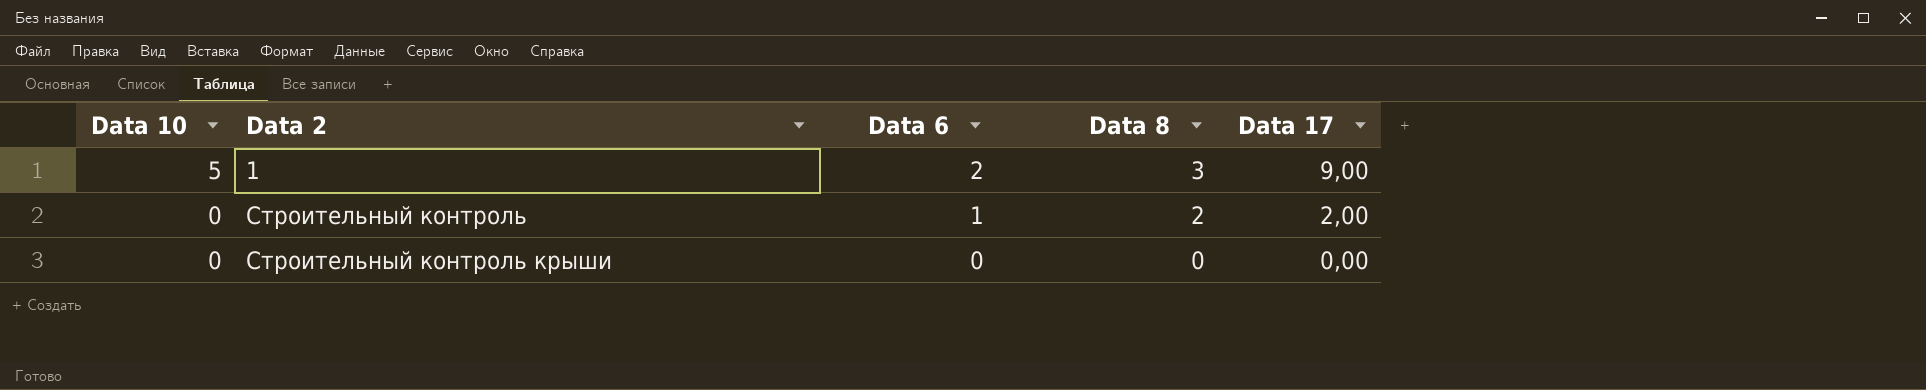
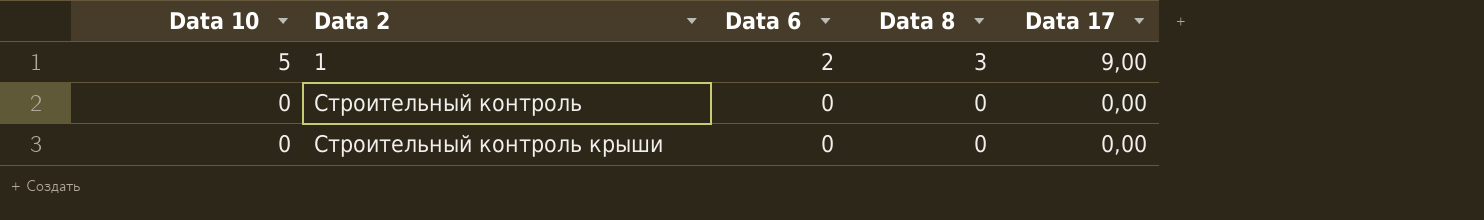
Строительный контроль | Data 6: 1 -> 0
Строительный контроль | Data 8: 2 -> 0
Строительный контроль | Data 17: 2,00 -> 0,00

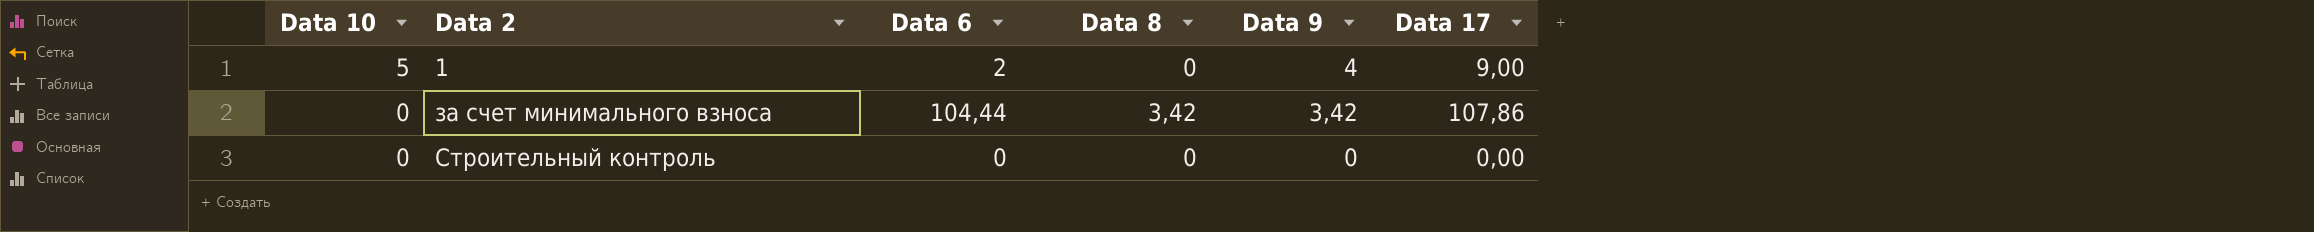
column Data 9 | position: none -> 5
row Строительный контроль крыши: 0 | 0 | 0 | 0,00 -> none
1 | Data 8: 3 -> 0
row за счет минимального взноса: none -> 0 | 104,44 | 3,42 | 3,42 | 107,86

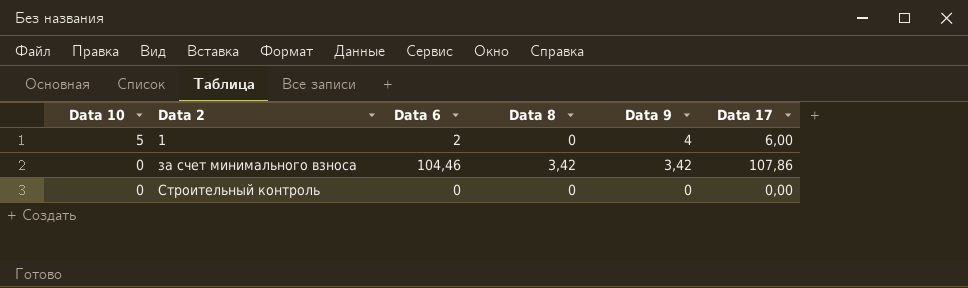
1 | Data 17: 9,00 -> 6,00
за счет минимального взноса | Data 6: 104,44 -> 104,46

